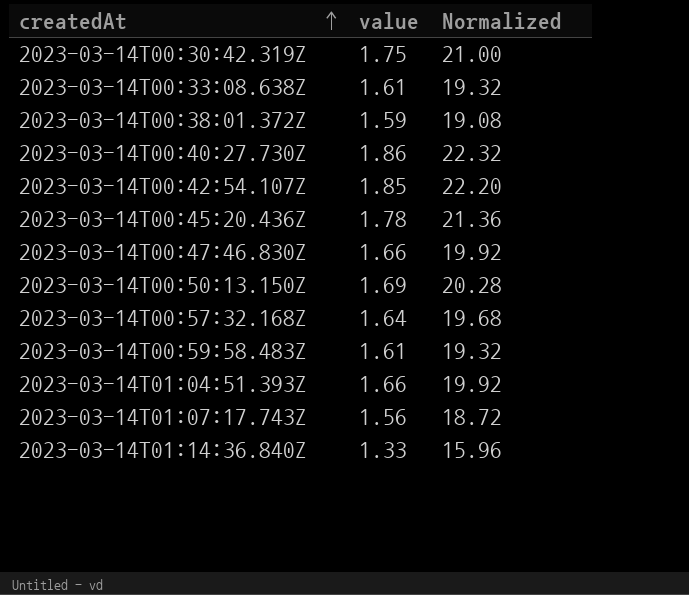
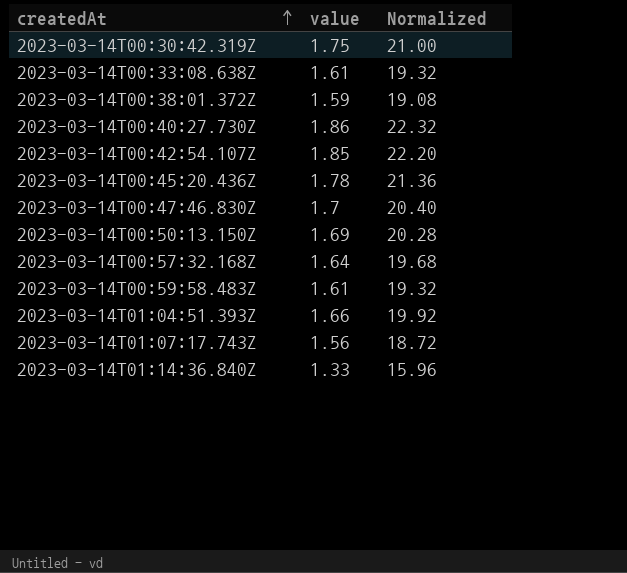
2023-03-14T00:47:46.830Z | value: 1.66 -> 1.7
2023-03-14T00:47:46.830Z | Normalized: 19.92 -> 20.40

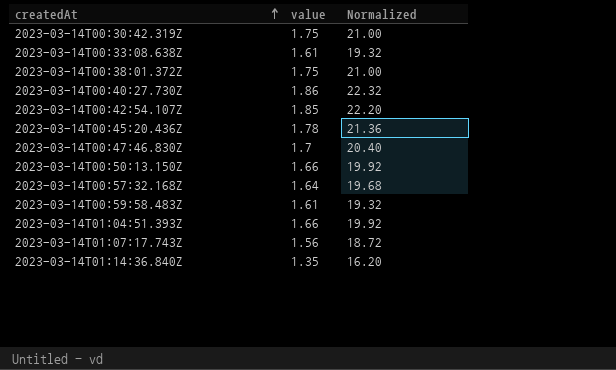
2023-03-14T00:38:01.372Z | value: 1.59 -> 1.75
2023-03-14T00:38:01.372Z | Normalized: 19.08 -> 21.00
2023-03-14T00:50:13.150Z | value: 1.69 -> 1.66
2023-03-14T00:50:13.150Z | Normalized: 20.28 -> 19.92
2023-03-14T01:14:36.840Z | value: 1.33 -> 1.35
2023-03-14T01:14:36.840Z | Normalized: 15.96 -> 16.20

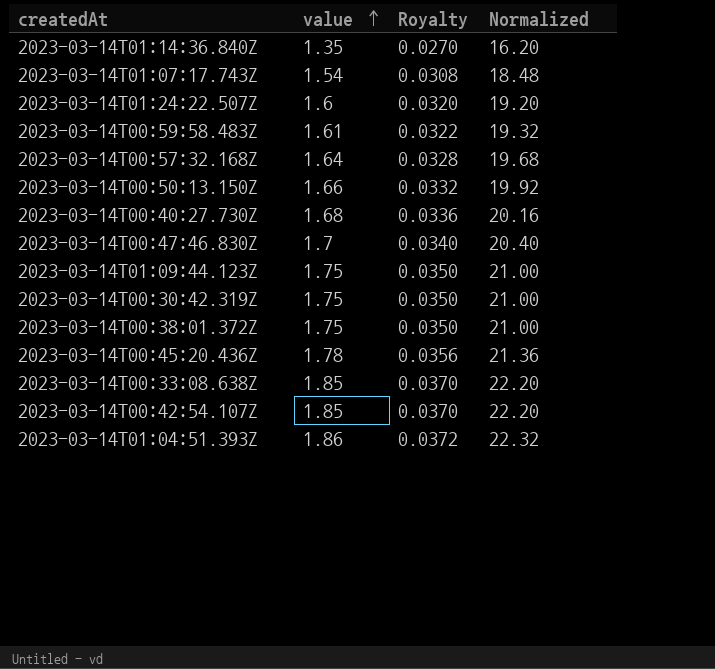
row order: createdAt ascending -> value ascending
column Royalty | formula: none -> [value] * 0.02
2023-03-14T01:07:17.743Z | value: 1.56 -> 1.54
2023-03-14T01:07:17.743Z | Normalized: 18.72 -> 18.48
row 2023-03-14T01:24:22.507Z: none -> 1.6 | 0.0320 | 19.20
2023-03-14T00:40:27.730Z | value: 1.86 -> 1.68
2023-03-14T00:40:27.730Z | Normalized: 22.32 -> 20.16
row 2023-03-14T01:09:44.123Z: none -> 1.75 | 0.0350 | 21.00
2023-03-14T00:33:08.638Z | value: 1.61 -> 1.85
2023-03-14T00:33:08.638Z | Normalized: 19.32 -> 22.20
2023-03-14T01:04:51.393Z | value: 1.66 -> 1.86
2023-03-14T01:04:51.393Z | Normalized: 19.92 -> 22.32

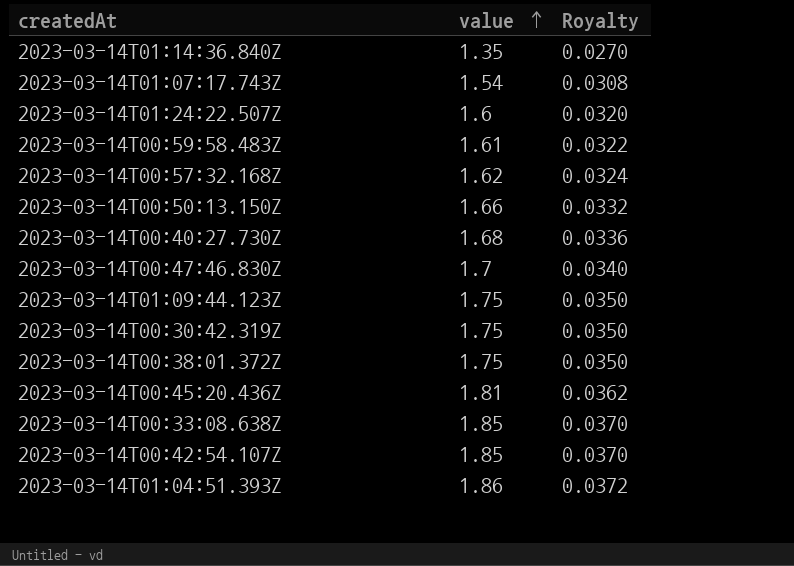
column Normalized | formula: [value] * 12 -> none
2023-03-14T00:57:32.168Z | value: 1.64 -> 1.62
2023-03-14T00:57:32.168Z | Royalty: 0.0328 -> 0.0324
2023-03-14T00:45:20.436Z | value: 1.78 -> 1.81
2023-03-14T00:45:20.436Z | Royalty: 0.0356 -> 0.0362

